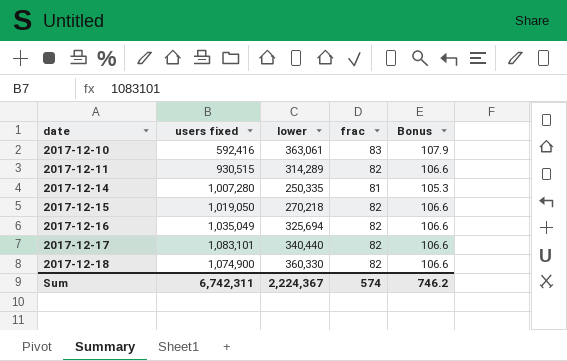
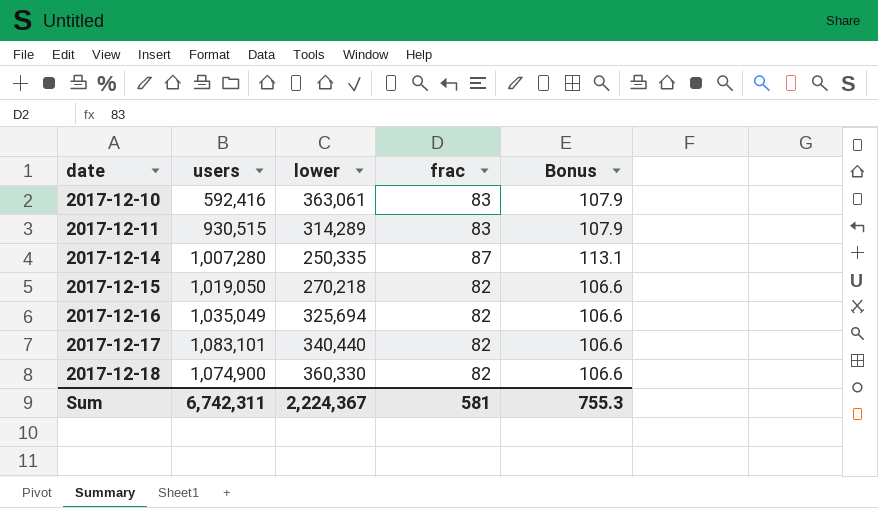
column name: users fixed -> users
2017-12-11 | frac: 82 -> 83
2017-12-11 | Bonus: 106.6 -> 107.9
2017-12-14 | frac: 81 -> 87
2017-12-14 | Bonus: 105.3 -> 113.1
Sum | frac: 574 -> 581
Sum | Bonus: 746.2 -> 755.3

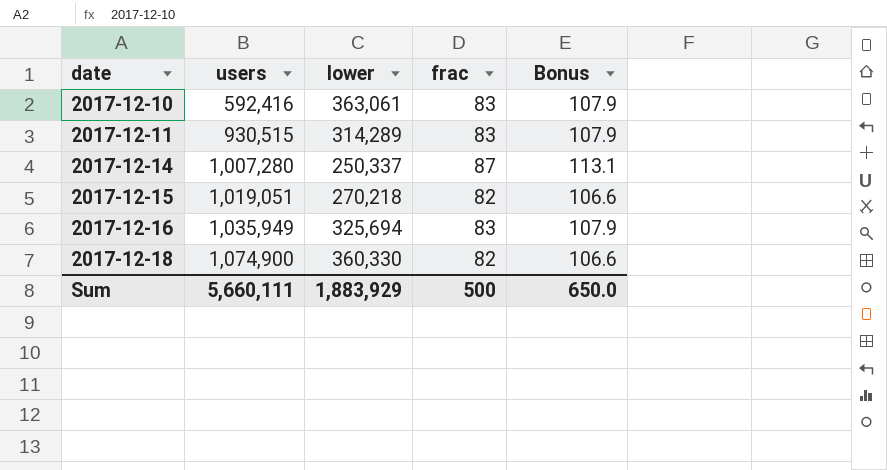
row 2017-12-17: 1,083,101 | 340,440 | 82 | 106.6 -> none
2017-12-14 | lower: 250,335 -> 250,337
2017-12-15 | users: 1,019,050 -> 1,019,051
2017-12-16 | users: 1,035,049 -> 1,035,949
2017-12-16 | frac: 82 -> 83
2017-12-16 | Bonus: 106.6 -> 107.9
Sum | users: 6,742,311 -> 5,660,111
Sum | lower: 2,224,367 -> 1,883,929
Sum | frac: 581 -> 500
Sum | Bonus: 755.3 -> 650.0

